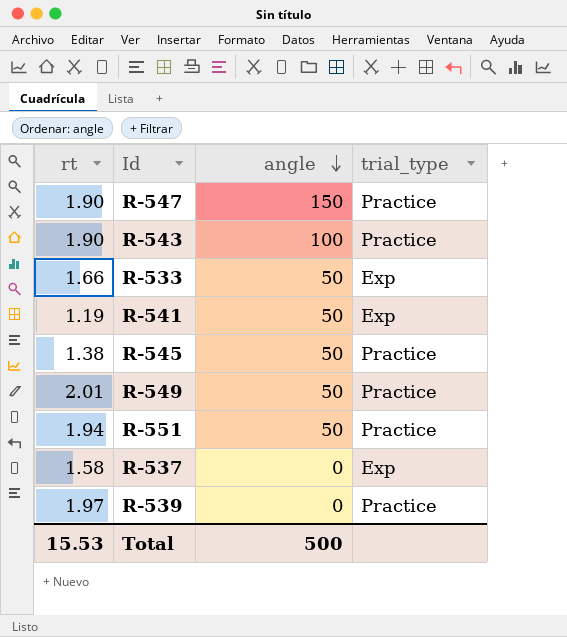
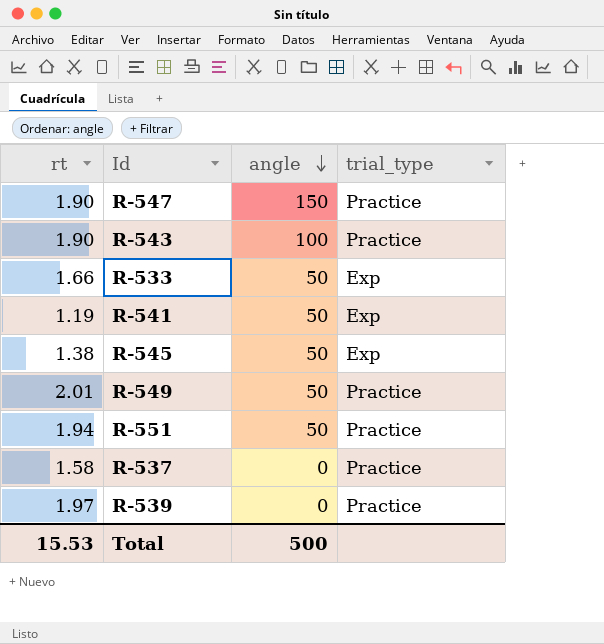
R-545 | trial_type: Practice -> Exp
R-537 | trial_type: Exp -> Practice

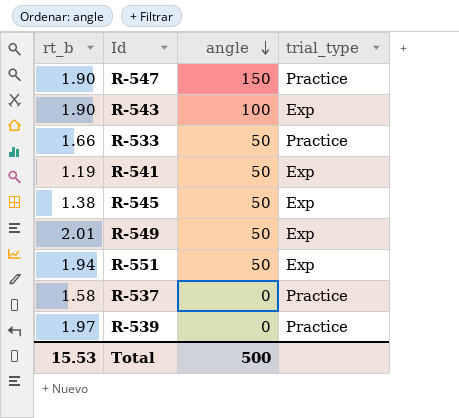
column name: rt -> rt_b
R-543 | trial_type: Practice -> Exp
R-533 | trial_type: Exp -> Practice
R-549 | trial_type: Practice -> Exp
R-551 | trial_type: Practice -> Exp

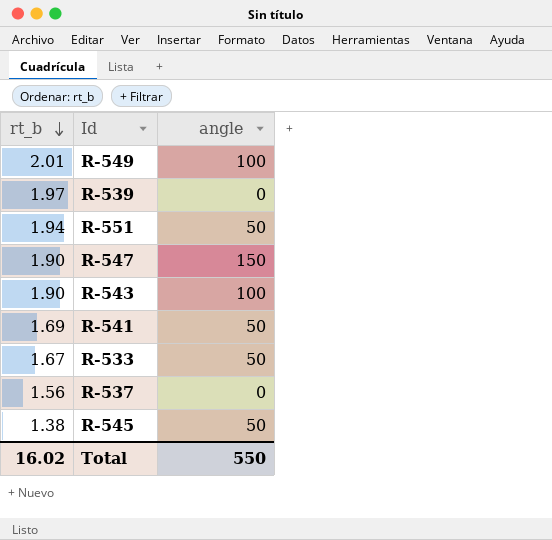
row order: angle descending -> rt_b descending
column trial_type | position: 4 -> none
R-549 | angle: 50 -> 100
R-541 | rt_b: 1.19 -> 1.69
R-533 | rt_b: 1.66 -> 1.67
R-537 | rt_b: 1.58 -> 1.56
Total | rt_b: 15.53 -> 16.02
Total | angle: 500 -> 550

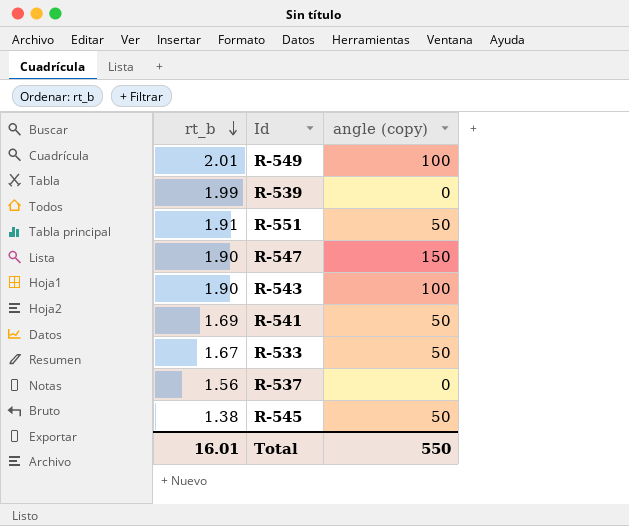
column name: angle -> angle (copy)
R-539 | rt_b: 1.97 -> 1.99
R-551 | rt_b: 1.94 -> 1.91
Total | rt_b: 16.02 -> 16.01

